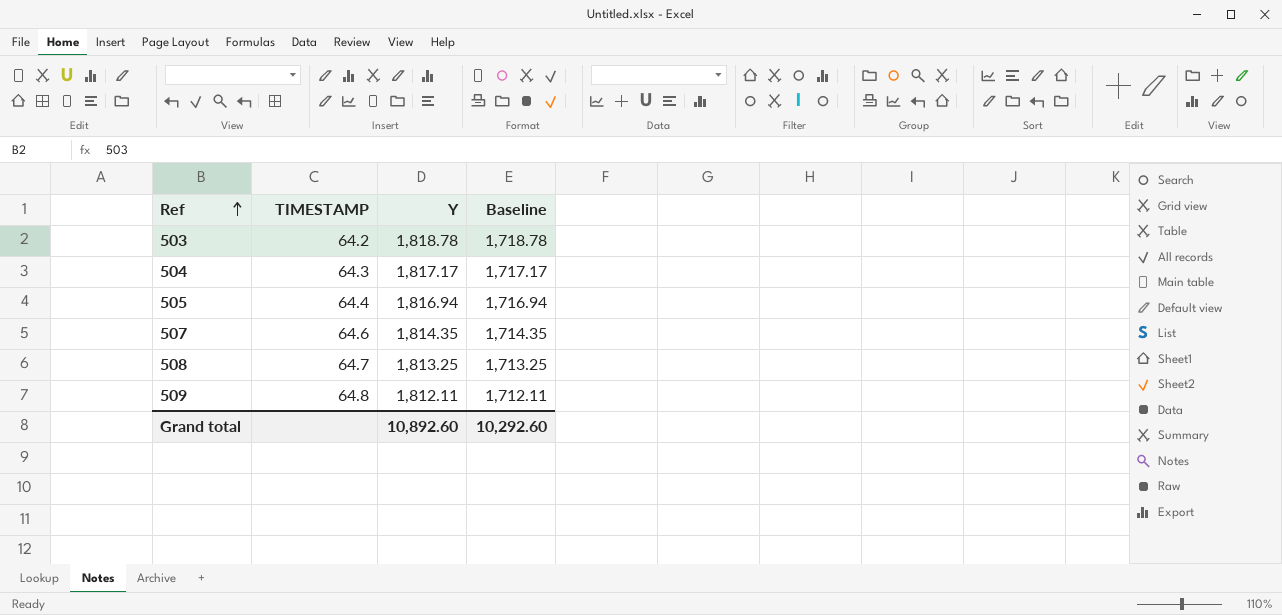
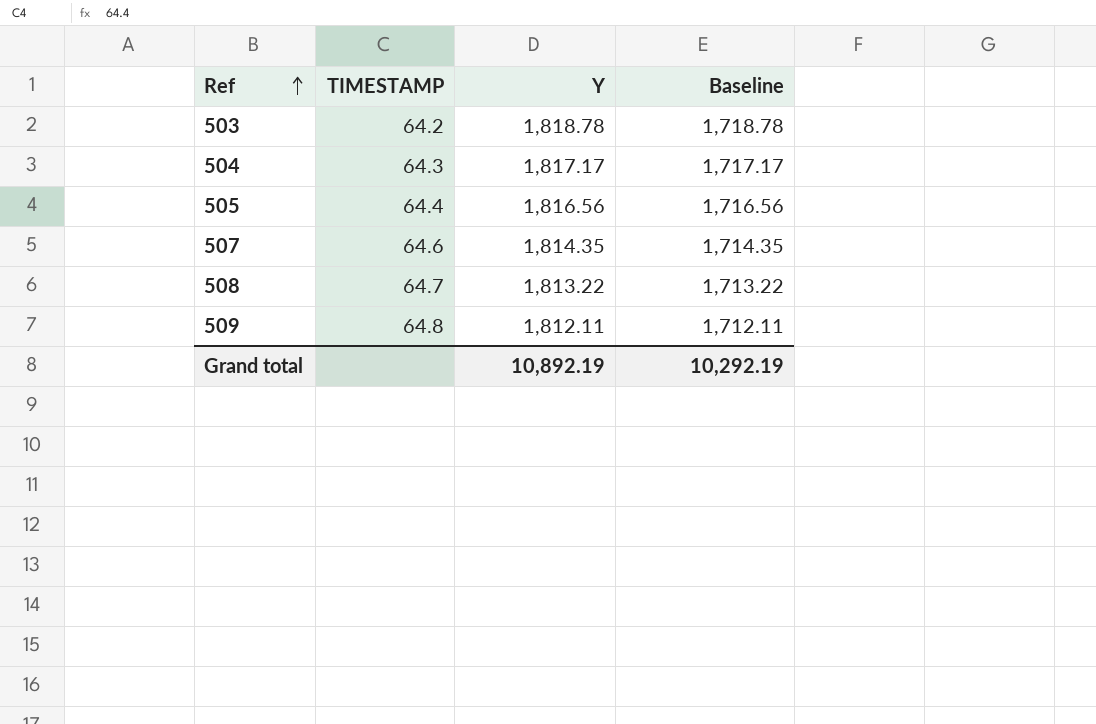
505 | Y: 1,816.94 -> 1,816.56
505 | Baseline: 1,716.94 -> 1,716.56
508 | Y: 1,813.25 -> 1,813.22
508 | Baseline: 1,713.25 -> 1,713.22
Grand total | Y: 10,892.60 -> 10,892.19
Grand total | Baseline: 10,292.60 -> 10,292.19

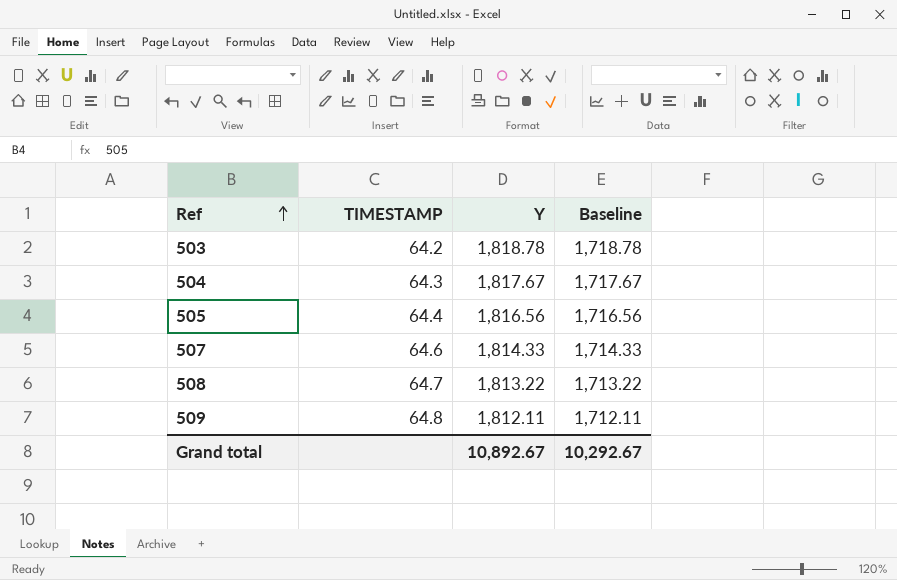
504 | Y: 1,817.17 -> 1,817.67
504 | Baseline: 1,717.17 -> 1,717.67
507 | Y: 1,814.35 -> 1,814.33
507 | Baseline: 1,714.35 -> 1,714.33
Grand total | Y: 10,892.19 -> 10,892.67
Grand total | Baseline: 10,292.19 -> 10,292.67

